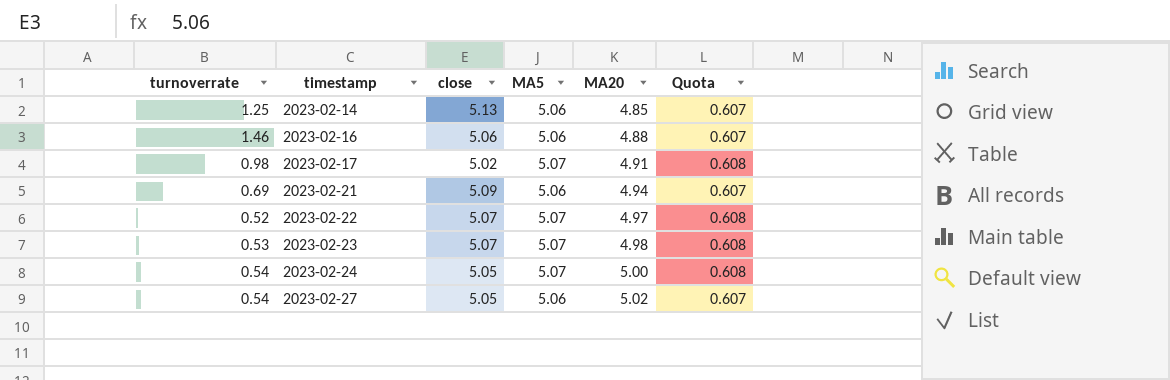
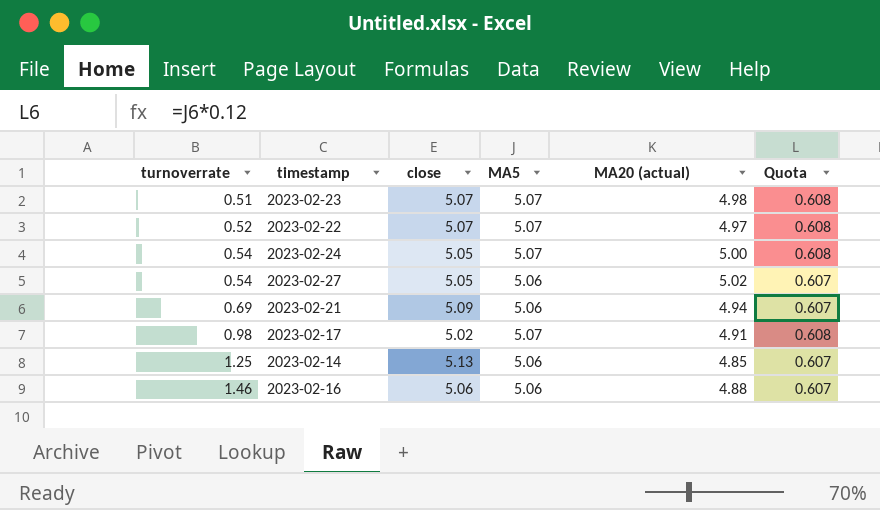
row order: timestamp ascending -> turnoverrate ascending
column name: MA20 -> MA20 (actual)
2023-02-23 | turnoverrate: 0.53 -> 0.51

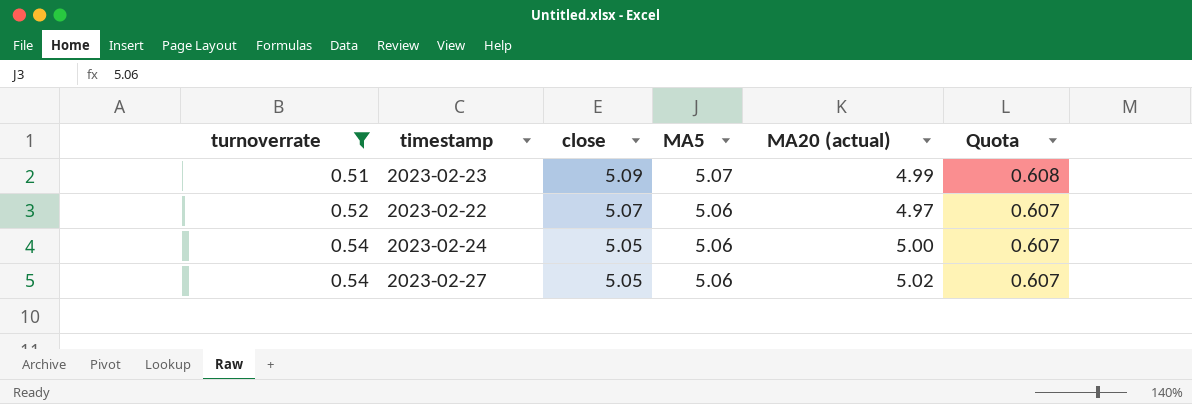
filter: none -> turnoverrate <= 0.54
2023-02-23 | close: 5.07 -> 5.09
2023-02-23 | MA20 (actual): 4.98 -> 4.99
2023-02-22 | MA5: 5.07 -> 5.06
2023-02-22 | Quota: 0.608 -> 0.607
2023-02-24 | MA5: 5.07 -> 5.06
2023-02-24 | Quota: 0.608 -> 0.607

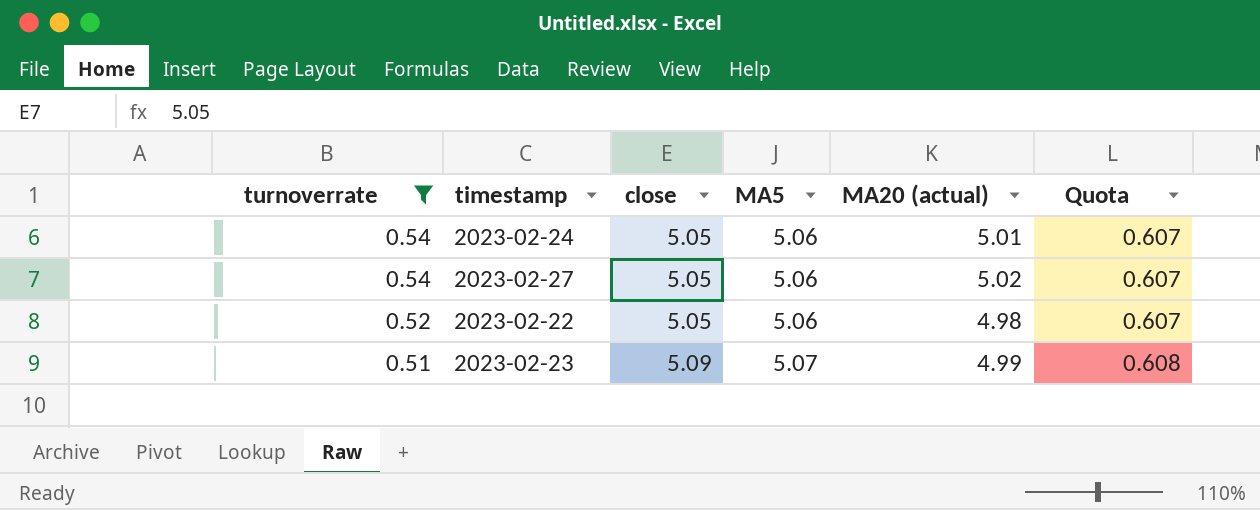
row order: turnoverrate ascending -> turnoverrate descending
2023-02-24 | MA20 (actual): 5.00 -> 5.01
2023-02-22 | close: 5.07 -> 5.05
2023-02-22 | MA20 (actual): 4.97 -> 4.98

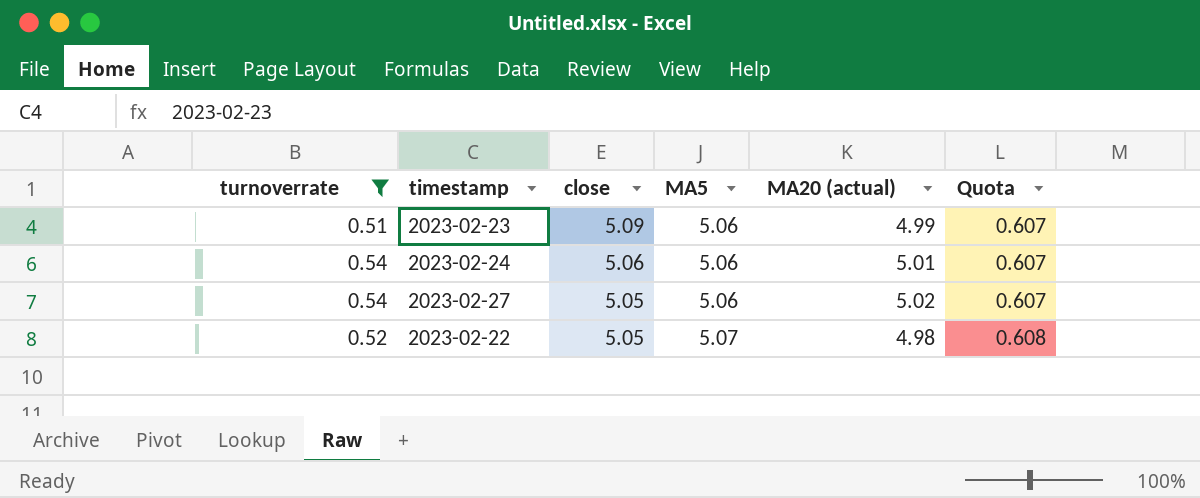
row order: turnoverrate descending -> close descending
2023-02-23 | MA5: 5.07 -> 5.06
2023-02-23 | Quota: 0.608 -> 0.607
2023-02-24 | close: 5.05 -> 5.06
2023-02-22 | MA5: 5.06 -> 5.07
2023-02-22 | Quota: 0.607 -> 0.608

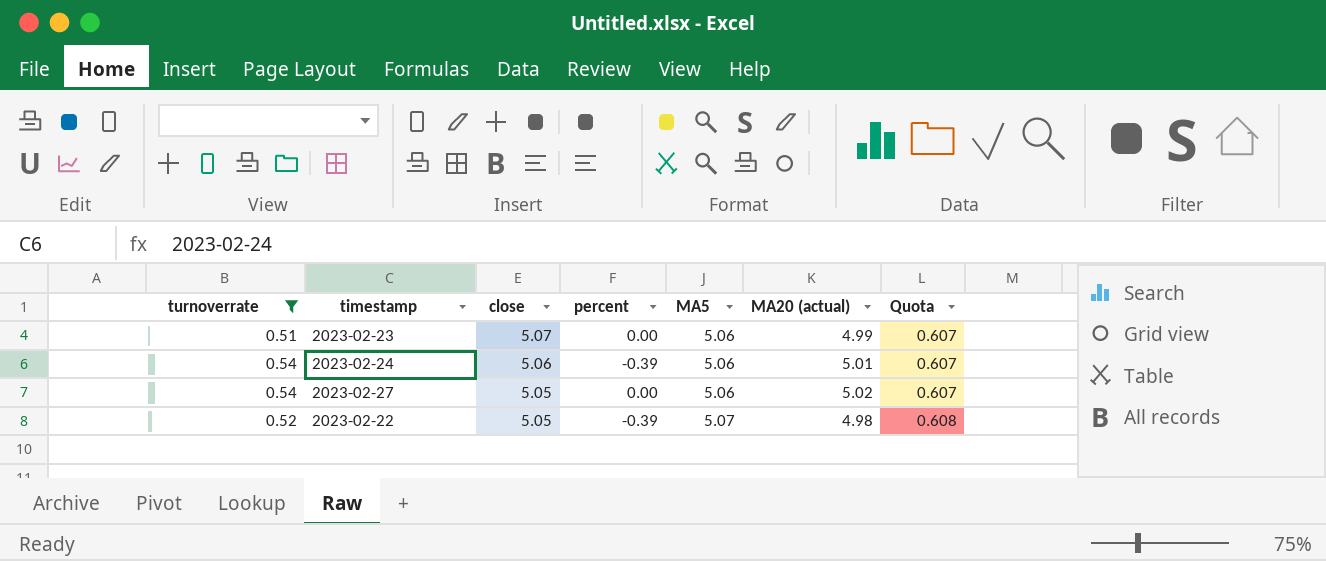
column percent | position: none -> 4
2023-02-23 | close: 5.09 -> 5.07

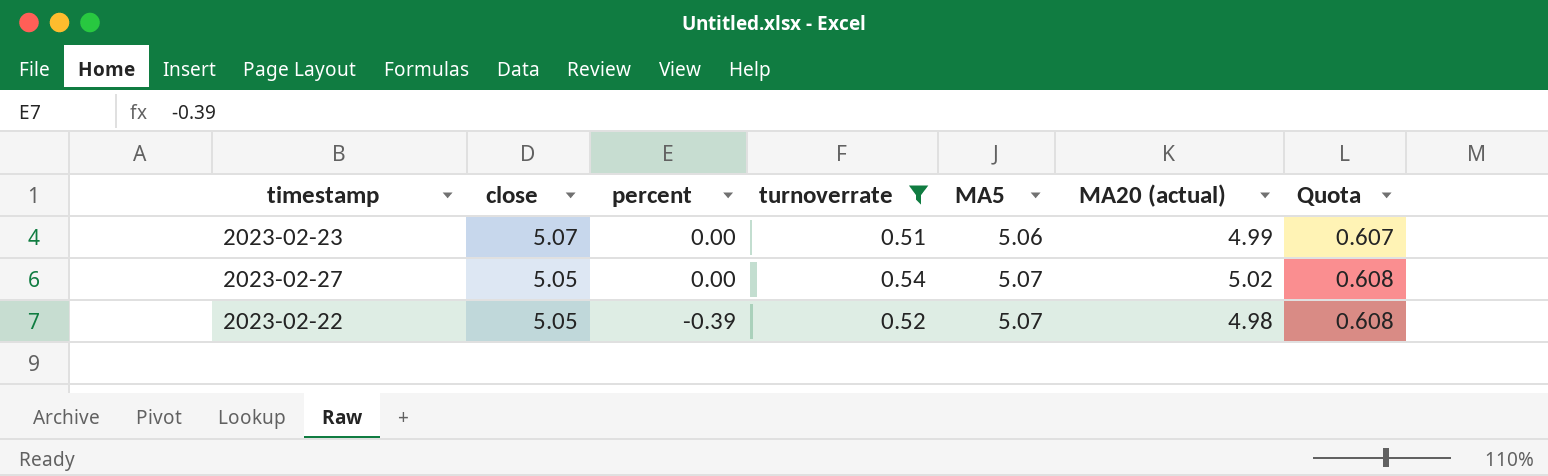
column turnoverrate | position: 1 -> 4
row 2023-02-24: 0.54 | 5.06 | -0.39 | 5.06 | 5.01 | 0.607 -> none
2023-02-27 | MA5: 5.06 -> 5.07
2023-02-27 | Quota: 0.607 -> 0.608

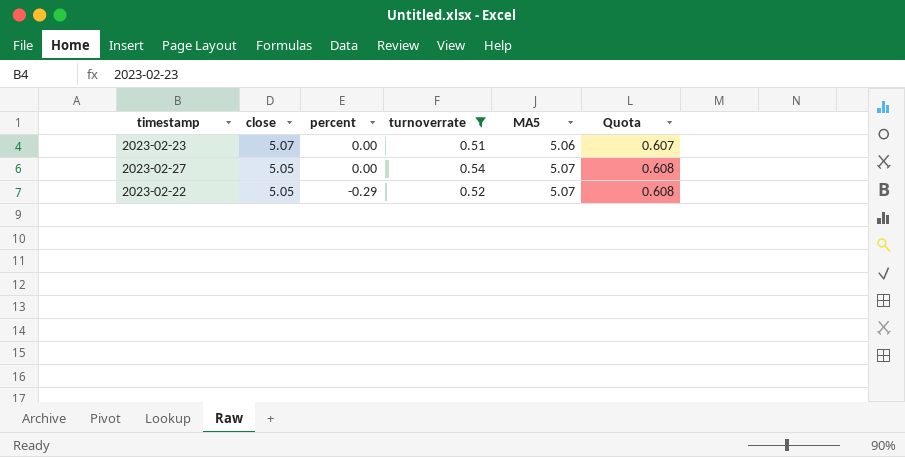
column MA20 (actual) | position: 6 -> none
2023-02-22 | percent: -0.39 -> -0.29

